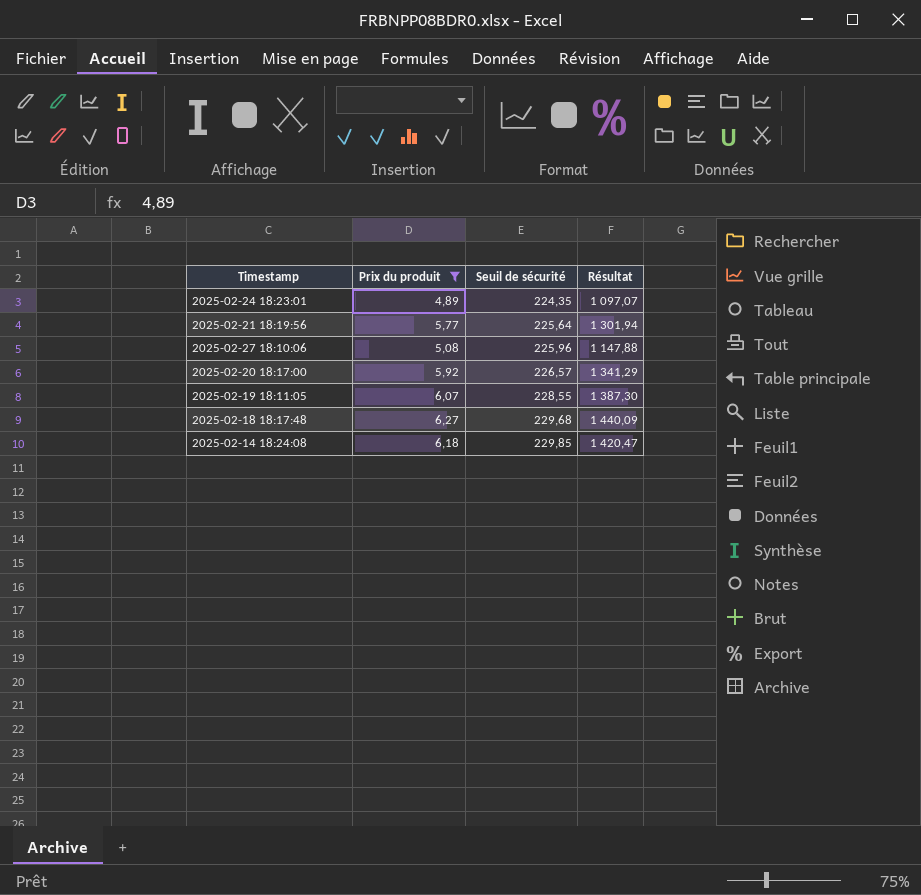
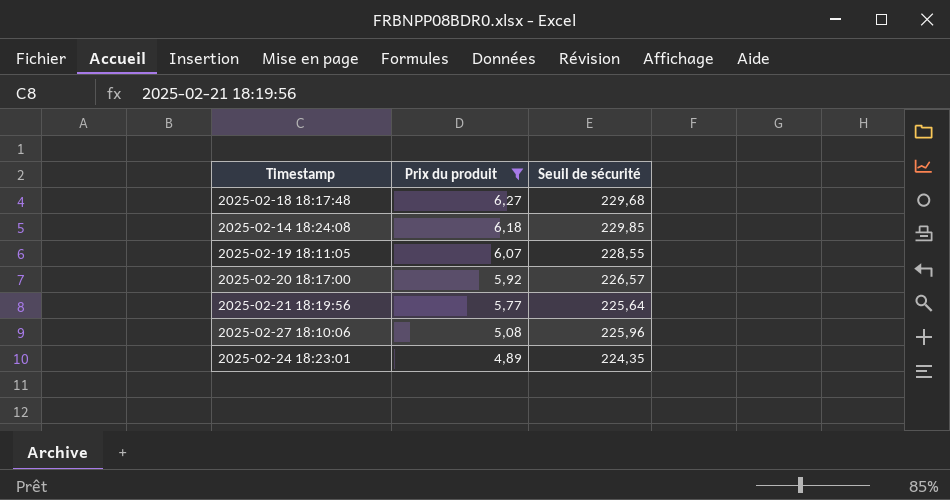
row order: Seuil de sécurité ascending -> Prix du produit descending
column Résultat | formula: [Prix du produit] * [Seuil de sécurité] -> none

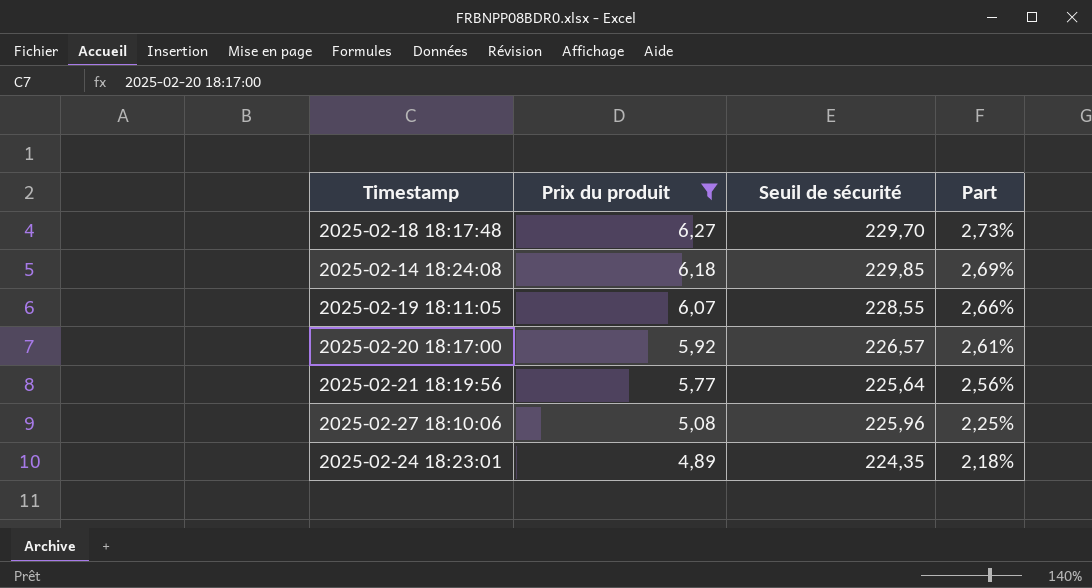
column Part | formula: none -> [Prix du produit] / [Seuil de sécurité]
2025-02-18 18:17:48 | Seuil de sécurité: 229,68 -> 229,70

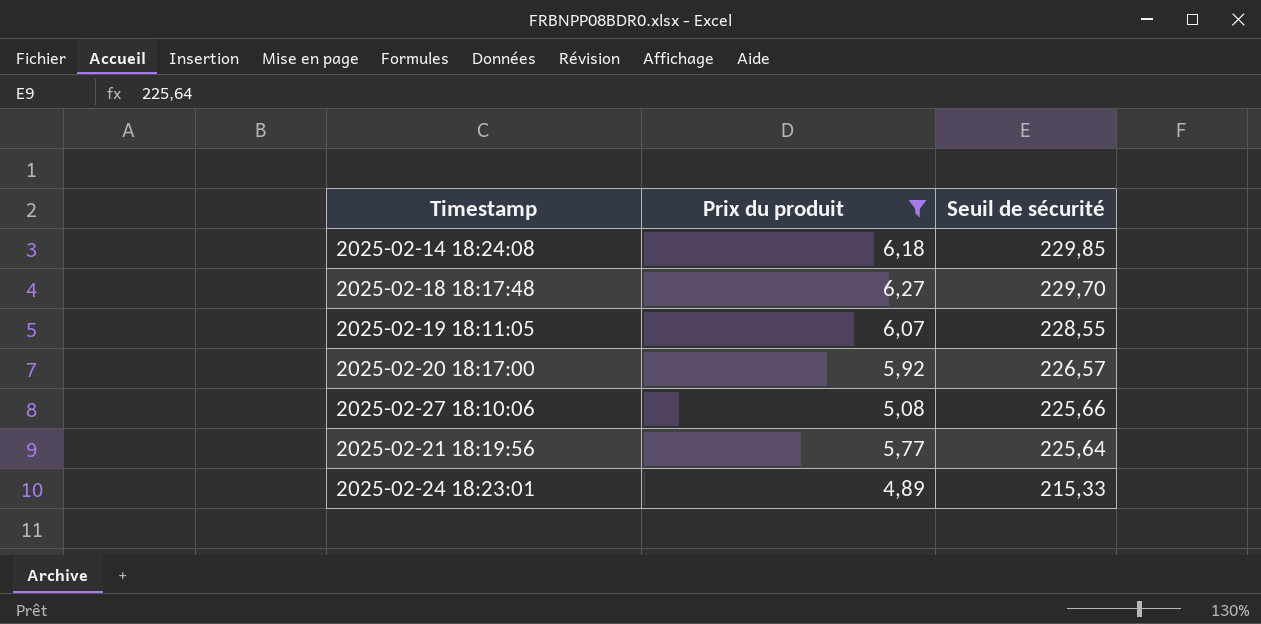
row order: Prix du produit descending -> Seuil de sécurité descending
column Part | formula: [Prix du produit] / [Seuil de sécurité] -> none
2025-02-27 18:10:06 | Seuil de sécurité: 225,96 -> 225,66
2025-02-24 18:23:01 | Seuil de sécurité: 224,35 -> 215,33

